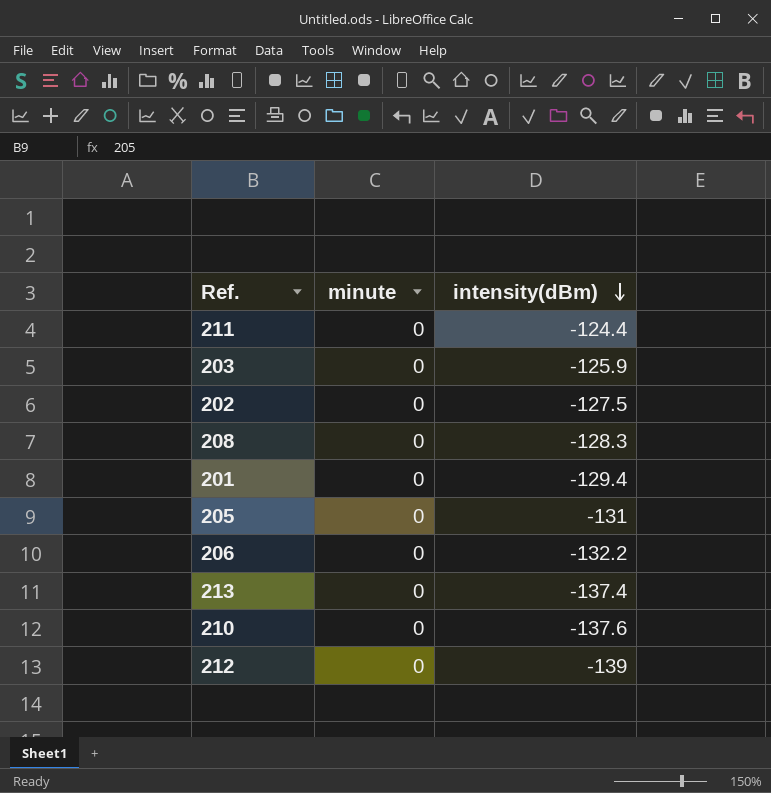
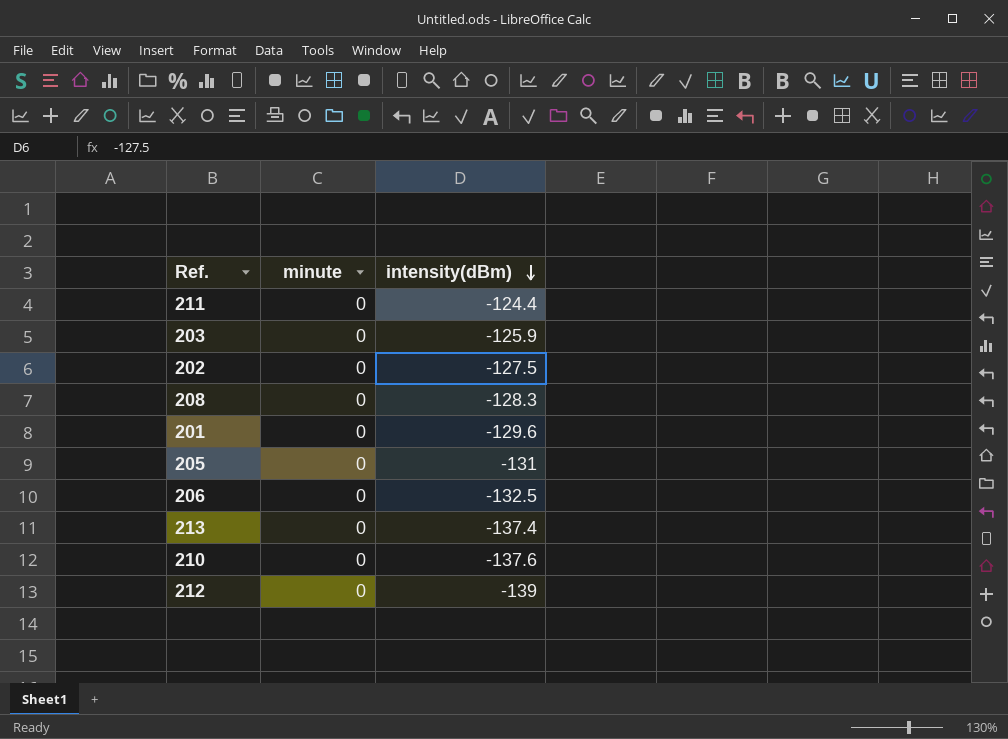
201 | intensity(dBm): -129.4 -> -129.6
206 | intensity(dBm): -132.2 -> -132.5

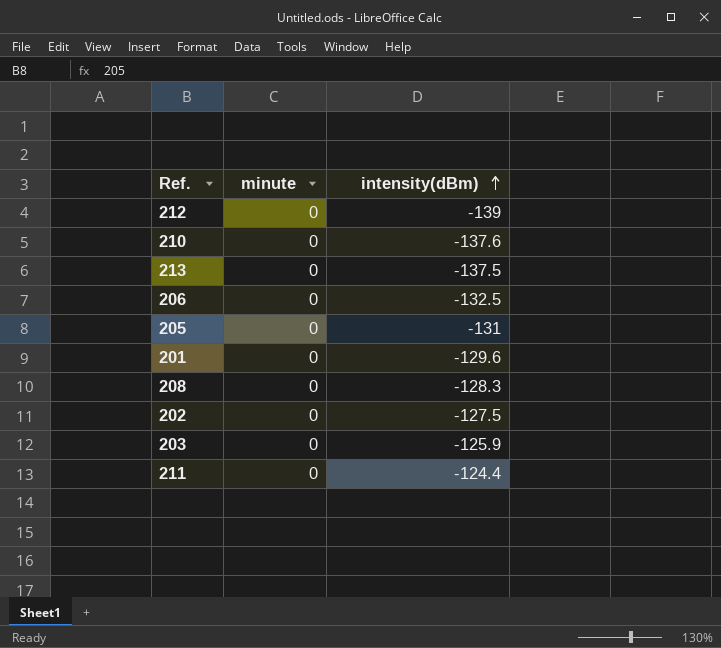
row order: intensity(dBm) descending -> intensity(dBm) ascending
213 | intensity(dBm): -137.4 -> -137.5

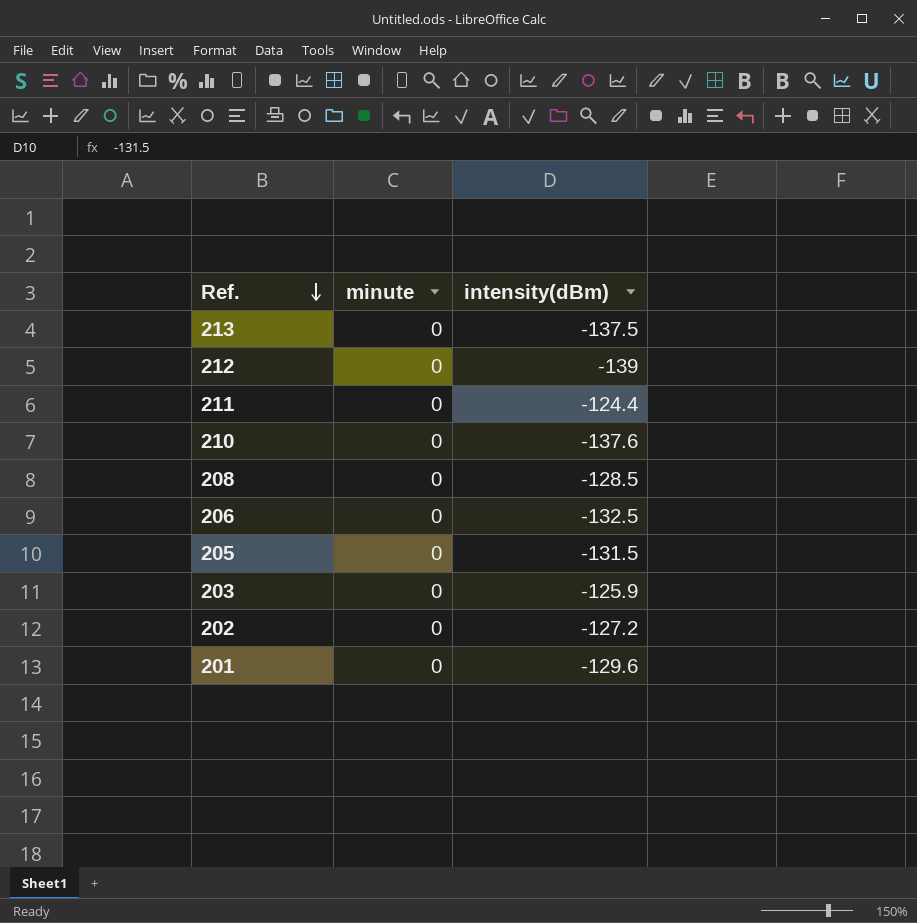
row order: intensity(dBm) ascending -> Ref. descending
208 | intensity(dBm): -128.3 -> -128.5
205 | intensity(dBm): -131 -> -131.5
202 | intensity(dBm): -127.5 -> -127.2

